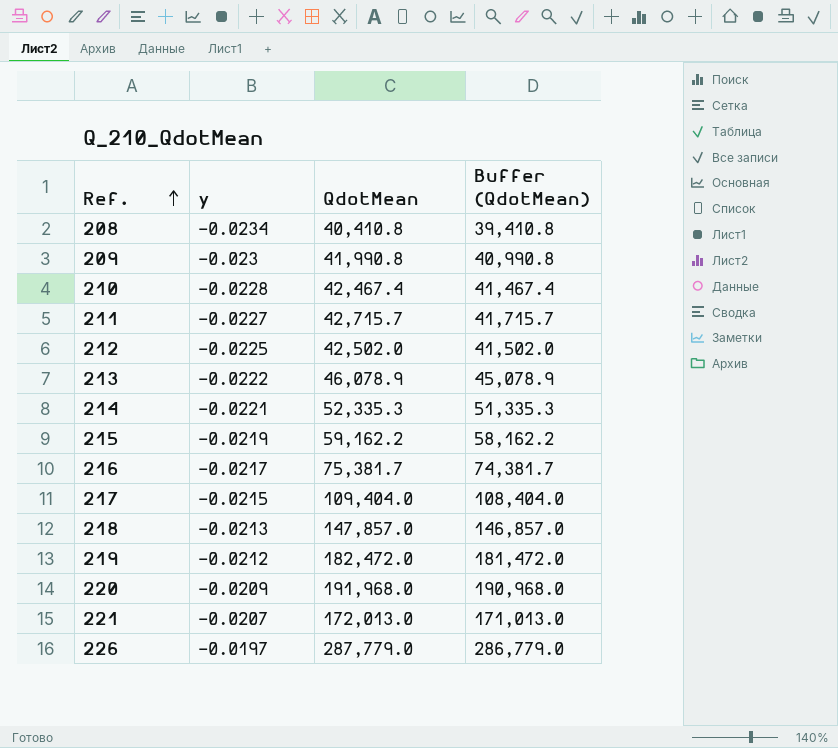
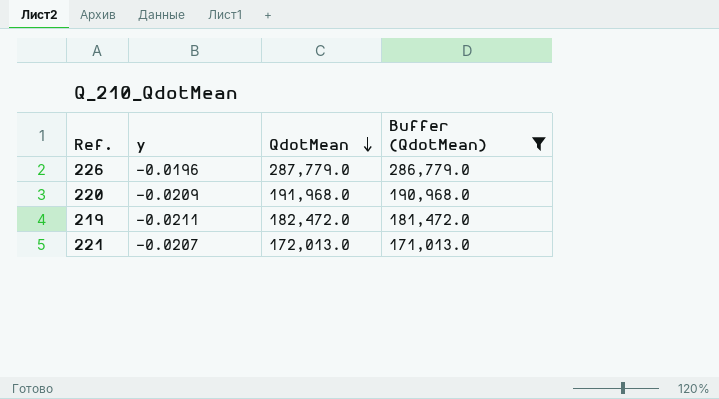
filter: none -> Buffer (QdotMean) >= 171,013.0
row order: Ref. ascending -> QdotMean descending
226 | y: -0.0197 -> -0.0196
219 | y: -0.0212 -> -0.0211

